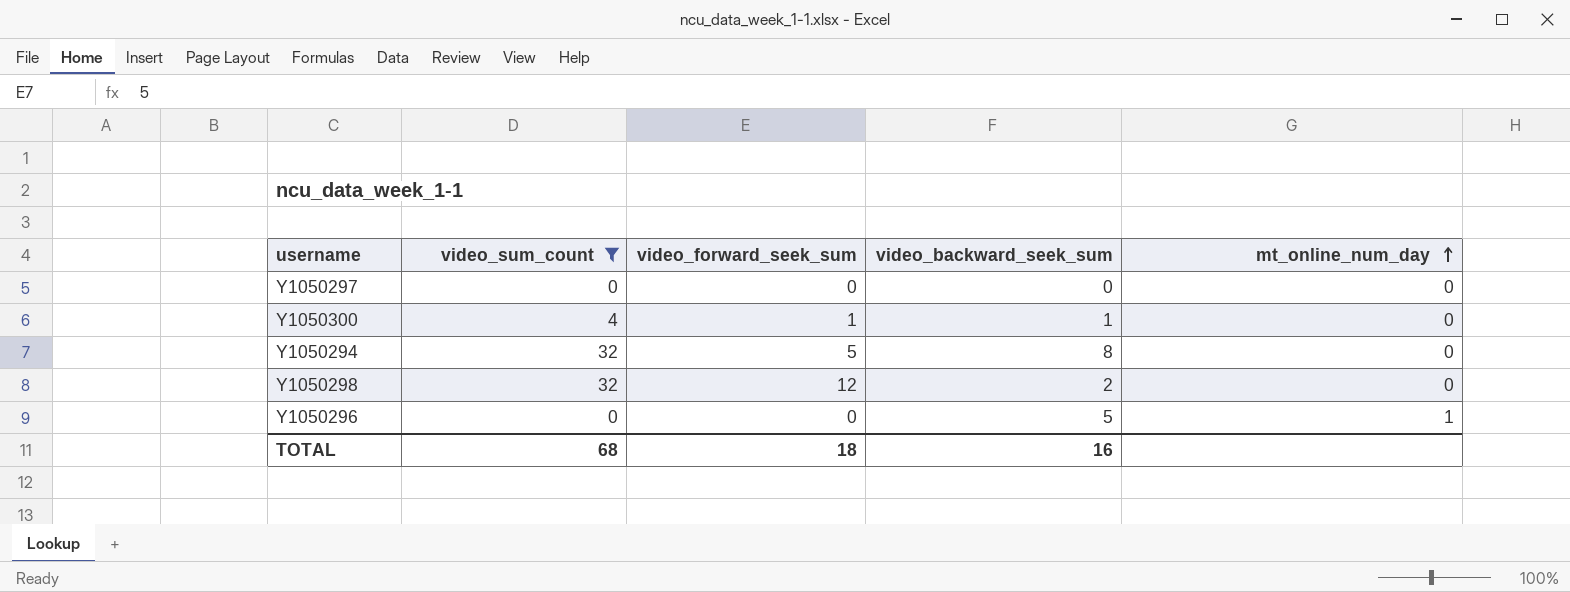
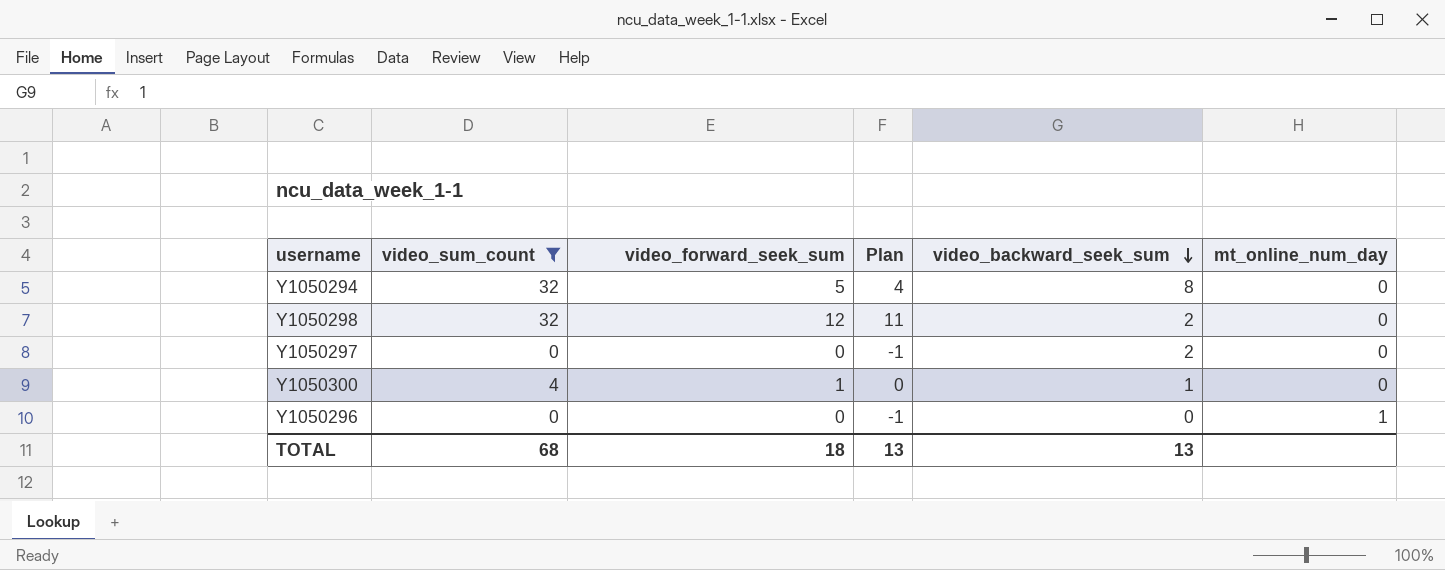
row order: mt_online_num_day ascending -> video_backward_seek_sum descending
column Plan | formula: none -> [video_forward_seek_sum] - 1
Y1050297 | video_backward_seek_sum: 0 -> 2
Y1050296 | video_backward_seek_sum: 5 -> 0
TOTAL | video_backward_seek_sum: 16 -> 13

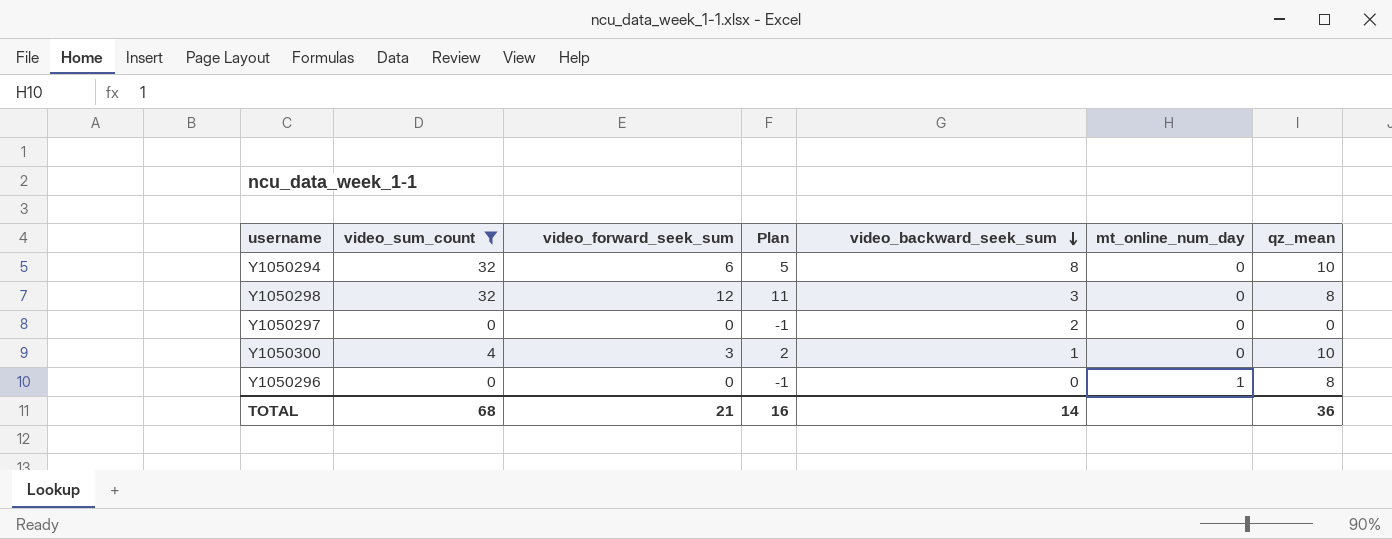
column qz_mean | position: none -> 7
Y1050294 | video_forward_seek_sum: 5 -> 6
Y1050294 | Plan: 4 -> 5
Y1050298 | video_backward_seek_sum: 2 -> 3
Y1050300 | video_forward_seek_sum: 1 -> 3
Y1050300 | Plan: 0 -> 2
TOTAL | video_forward_seek_sum: 18 -> 21
TOTAL | Plan: 13 -> 16
TOTAL | video_backward_seek_sum: 13 -> 14

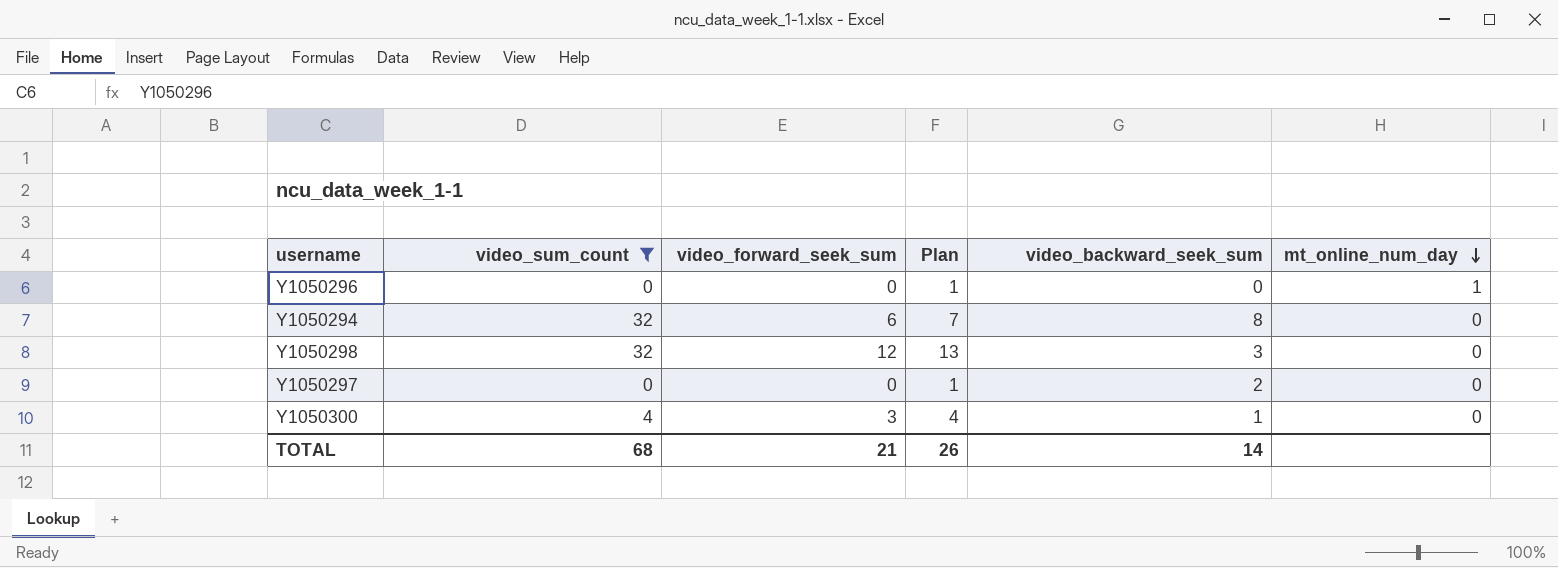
row order: video_backward_seek_sum descending -> mt_online_num_day descending
column qz_mean | position: 7 -> none
column Plan | formula: [video_forward_seek_sum] - 1 -> [video_forward_seek_sum] + 1
TOTAL | Plan: 16 -> 26

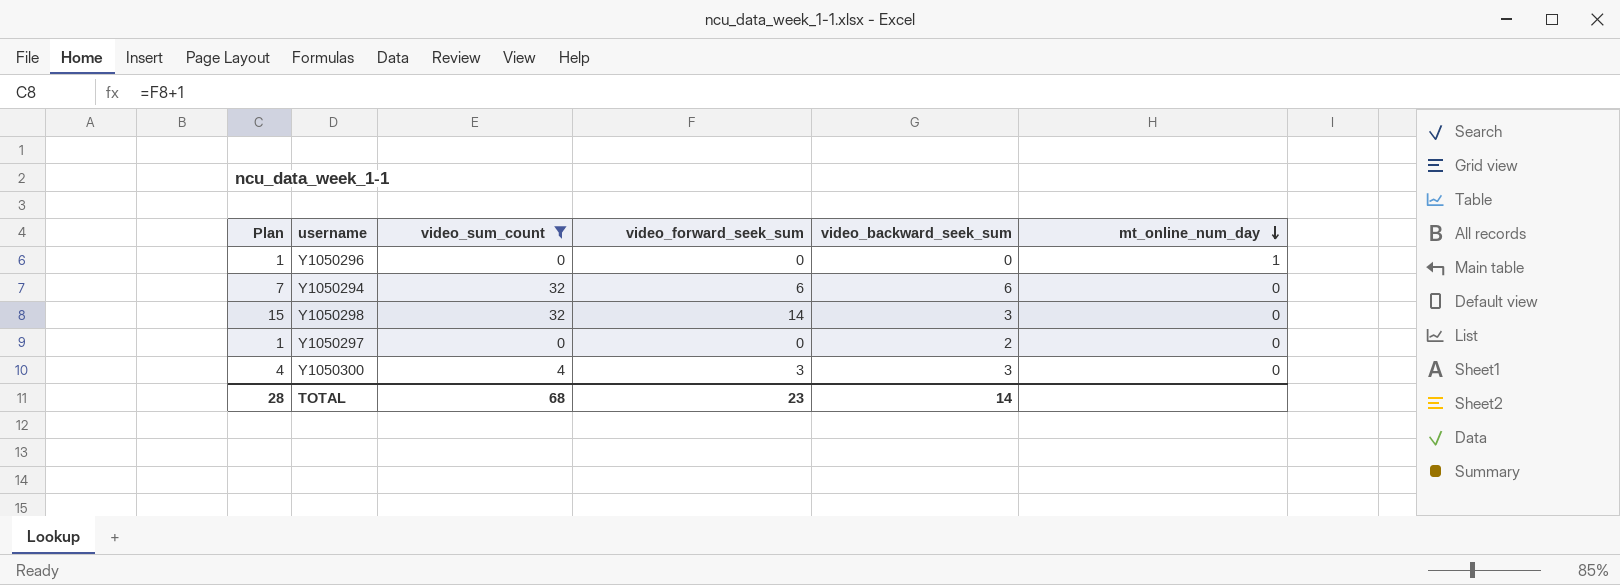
column Plan | position: 4 -> 1
Y1050294 | video_backward_seek_sum: 8 -> 6
Y1050298 | Plan: 13 -> 15
Y1050298 | video_forward_seek_sum: 12 -> 14
Y1050300 | video_backward_seek_sum: 1 -> 3
TOTAL | Plan: 26 -> 28
TOTAL | video_forward_seek_sum: 21 -> 23

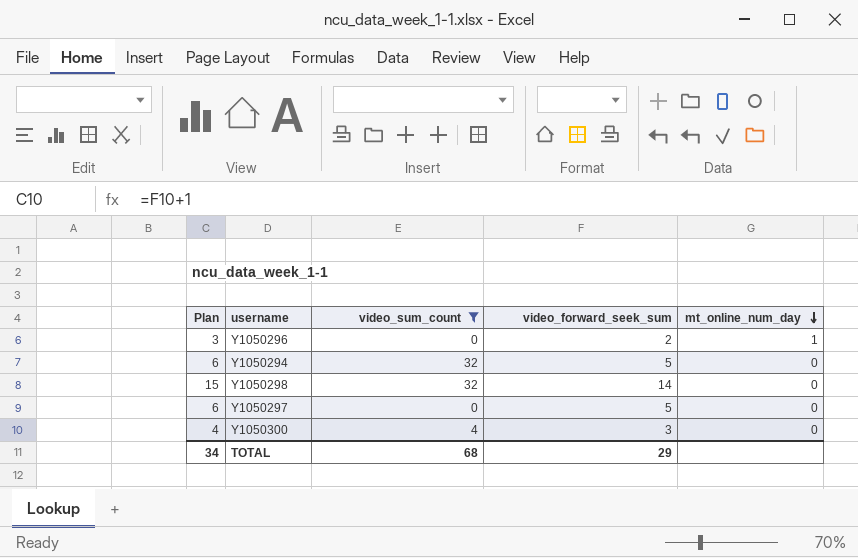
column video_backward_seek_sum | position: 5 -> none
Y1050296 | Plan: 1 -> 3
Y1050296 | video_forward_seek_sum: 0 -> 2
Y1050294 | Plan: 7 -> 6
Y1050294 | video_forward_seek_sum: 6 -> 5
Y1050297 | Plan: 1 -> 6
Y1050297 | video_forward_seek_sum: 0 -> 5
TOTAL | Plan: 28 -> 34
TOTAL | video_forward_seek_sum: 23 -> 29

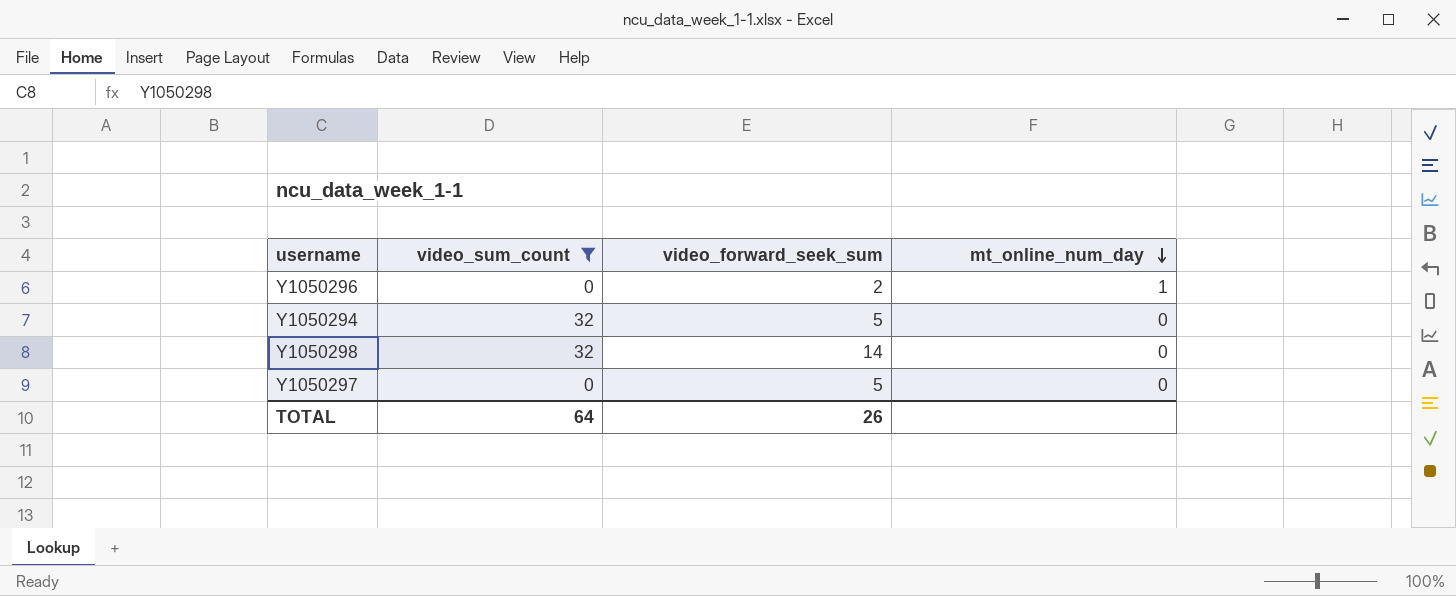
column Plan | formula: [video_forward_seek_sum] + 1 -> none
row Y1050300: 4 | 4 | 3 | 0 -> none
TOTAL | video_sum_count: 68 -> 64
TOTAL | video_forward_seek_sum: 29 -> 26

